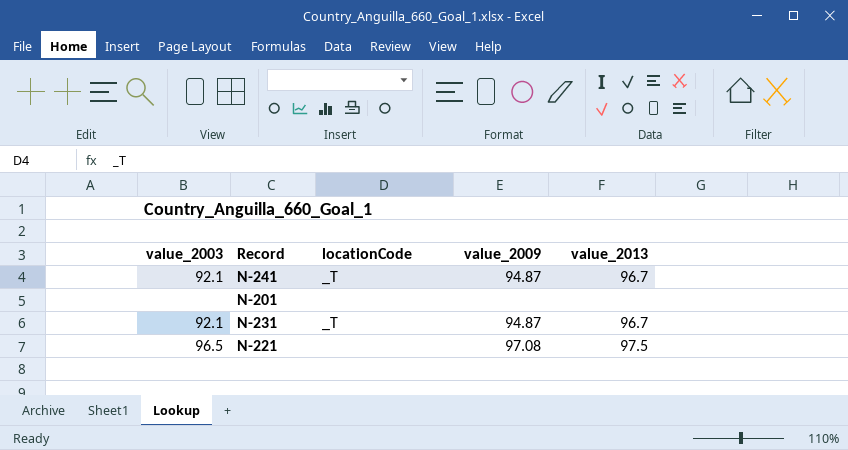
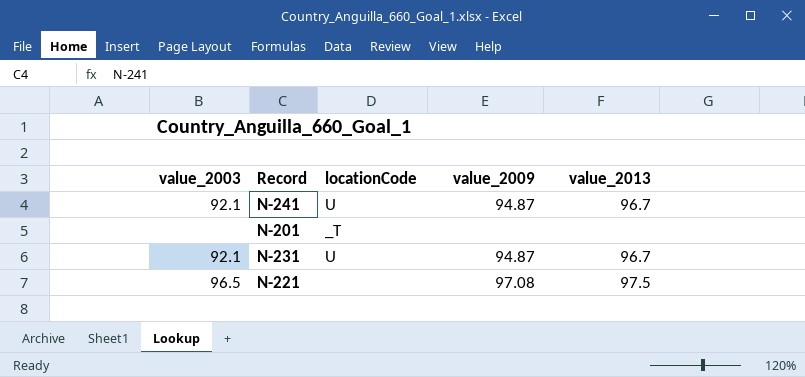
N-241 | locationCode: _T -> U
N-201 | locationCode: none -> _T
N-231 | locationCode: _T -> U

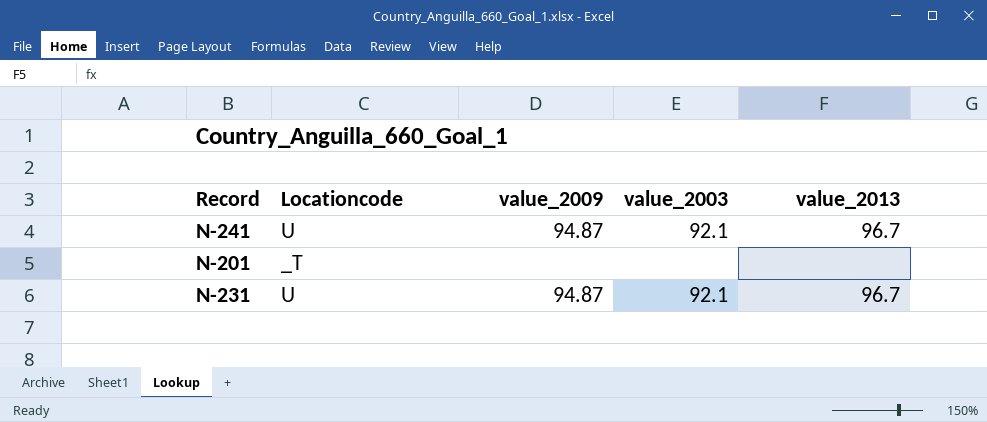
column name: locationCode -> Locationcode
column value_2003 | position: 1 -> 4
row N-221: 96.5 | none | 97.08 | 97.5 -> none

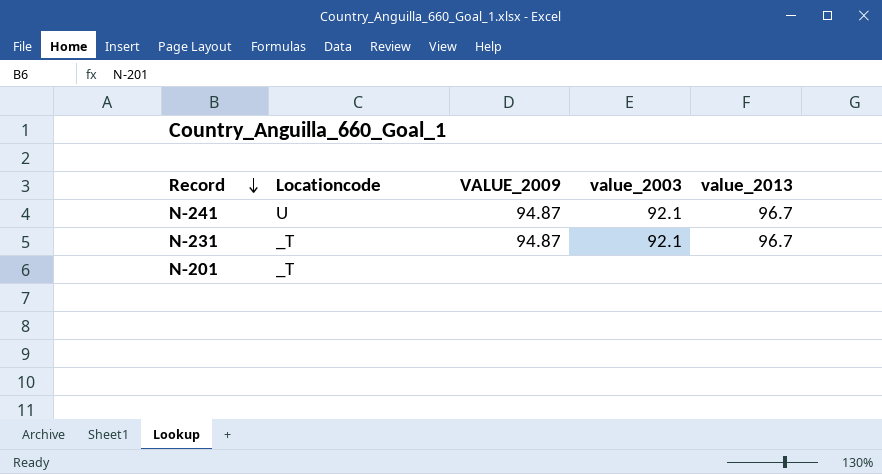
row order: none -> Record descending
column name: value_2009 -> VALUE_2009
N-231 | Locationcode: U -> _T

